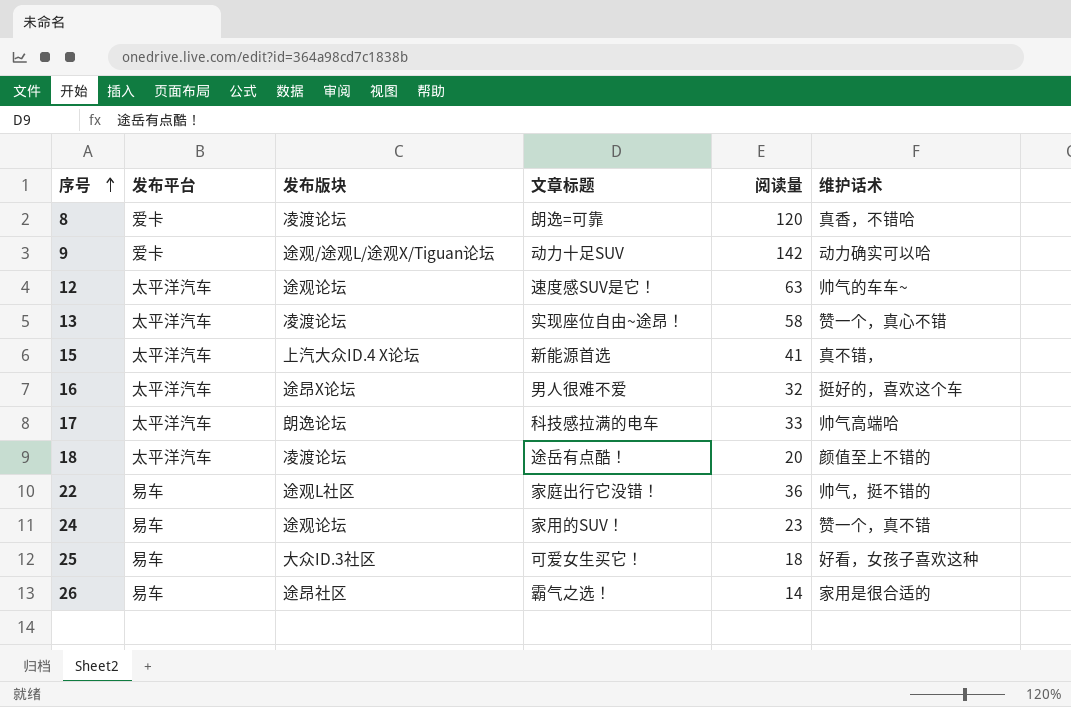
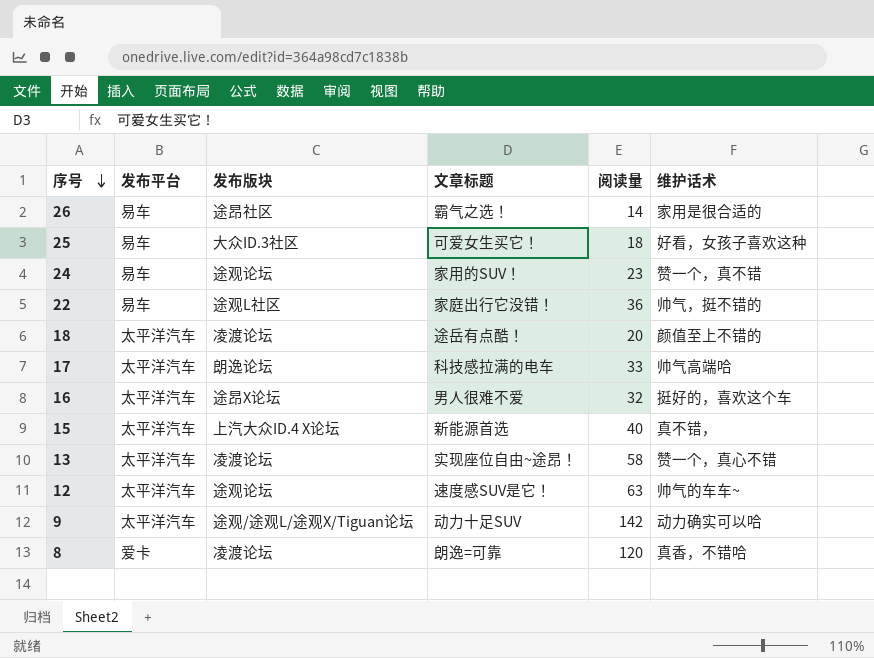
row order: 序号 ascending -> 序号 descending
15 | 阅读量: 41 -> 40
9 | 发布平台: 爱卡 -> 太平洋汽车

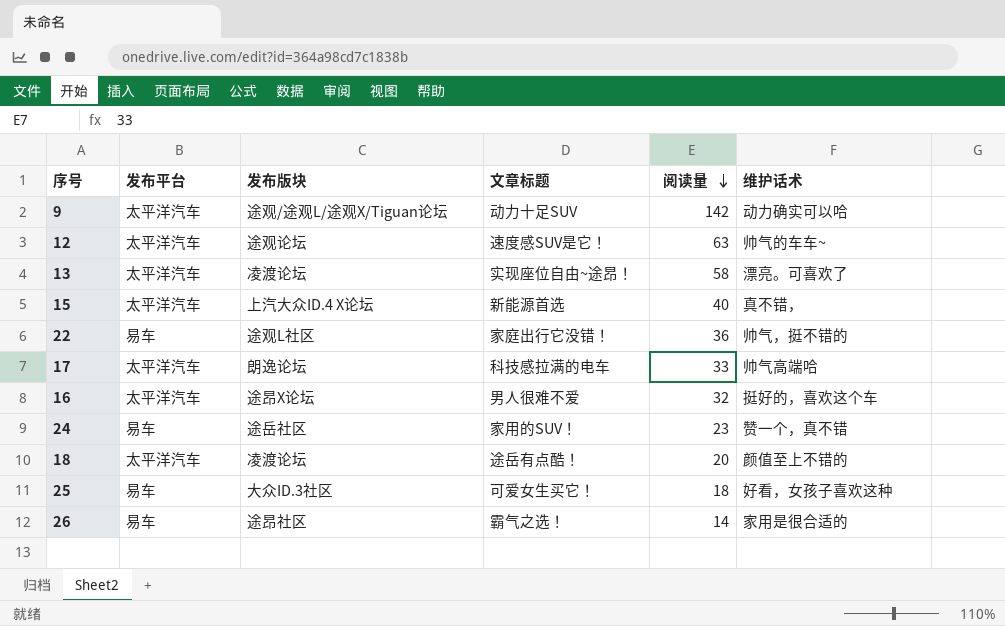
row order: 序号 descending -> 阅读量 descending
row 8: 爱卡 | 凌渡论坛 | 朗逸=可靠 | 120 | 真香，不错哈 -> none
13 | 维护话术: 赞一个，真心不错 -> 漂亮。可喜欢了
24 | 发布版块: 途观论坛 -> 途岳社区

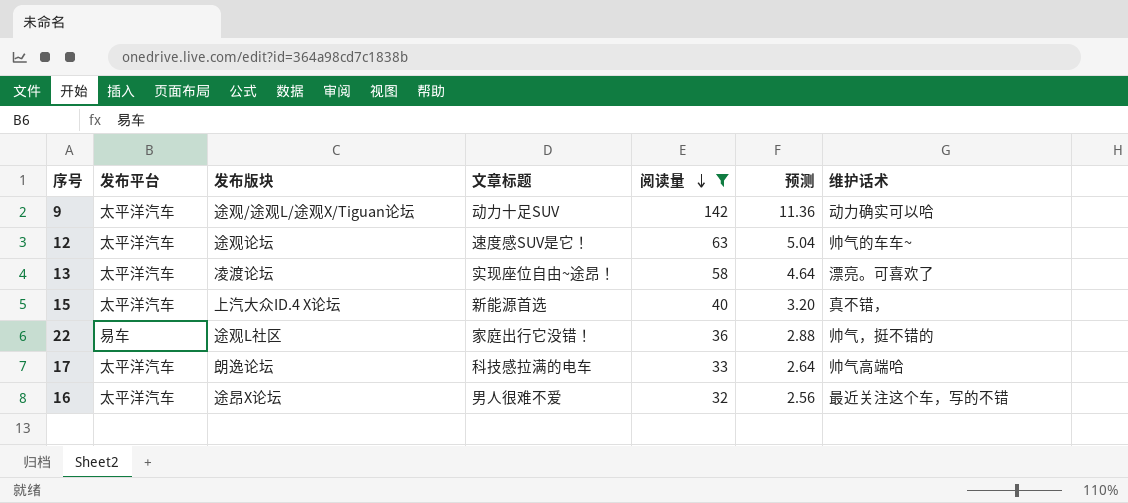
filter: none -> 阅读量 >= 32
column 预测 | formula: none -> [阅读量] * 0.08
16 | 维护话术: 挺好的，喜欢这个车 -> 最近关注这个车，写的不错

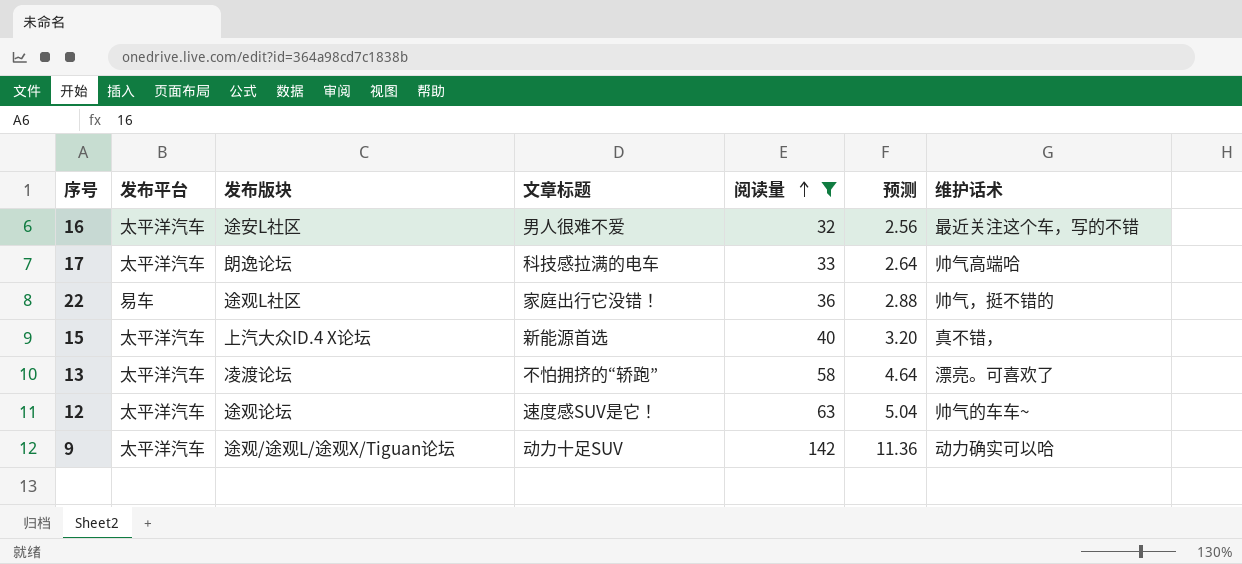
row order: 阅读量 descending -> 阅读量 ascending
16 | 发布版块: 途昂X论坛 -> 途安L社区
13 | 文章标题: 实现座位自由~途昂！ -> 不怕拥挤的“轿跑”

